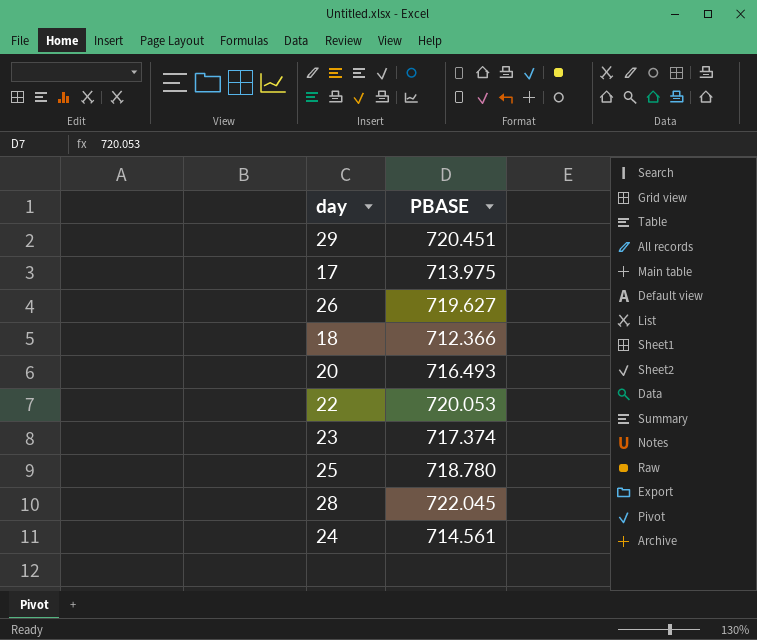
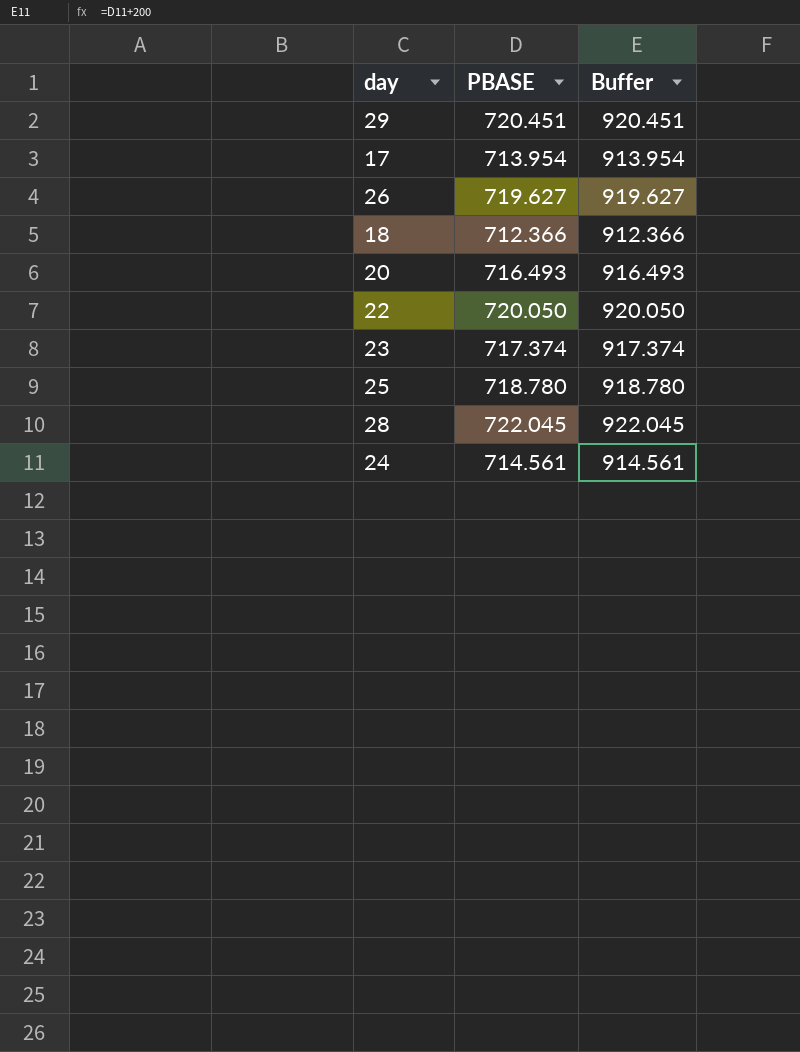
column Buffer | formula: none -> [PBASE] + 200
17 | PBASE: 713.975 -> 713.954
22 | PBASE: 720.053 -> 720.050

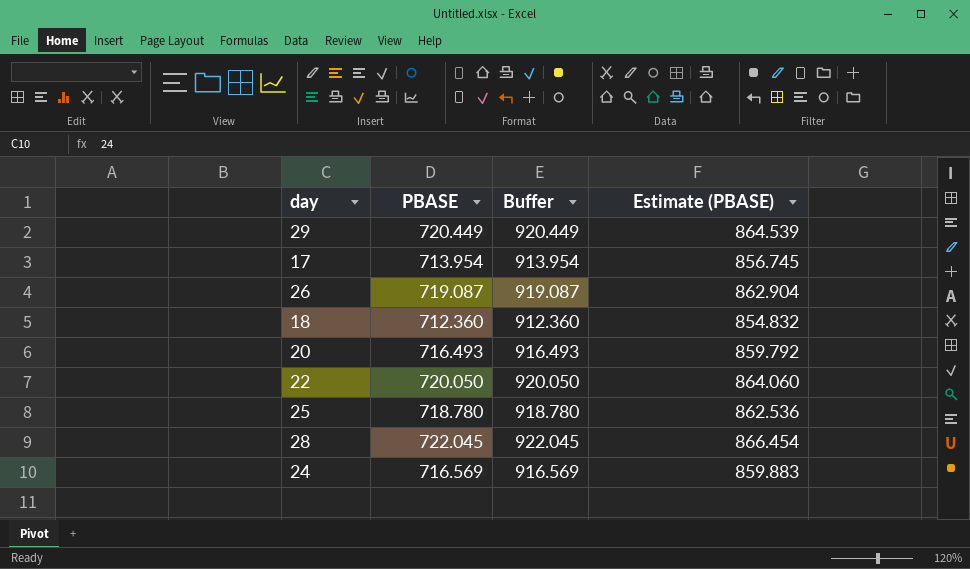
column Estimate (PBASE) | formula: none -> [PBASE] * 1.2
row 23: 717.374 | 917.374 -> none
29 | PBASE: 720.451 -> 720.449
29 | Buffer: 920.451 -> 920.449
26 | PBASE: 719.627 -> 719.087
26 | Buffer: 919.627 -> 919.087
18 | PBASE: 712.366 -> 712.360
18 | Buffer: 912.366 -> 912.360
24 | PBASE: 714.561 -> 716.569
24 | Buffer: 914.561 -> 916.569

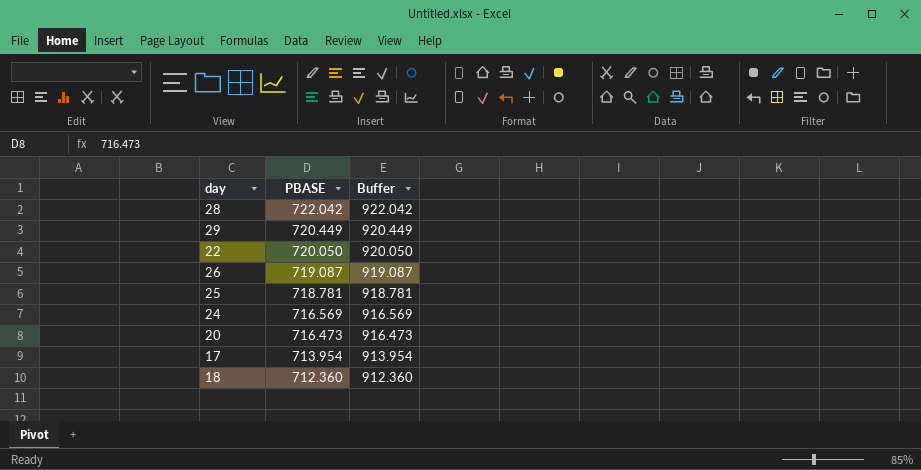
row order: none -> PBASE descending
column Estimate (PBASE) | formula: [PBASE] * 1.2 -> none
28 | PBASE: 722.045 -> 722.042
28 | Buffer: 922.045 -> 922.042
25 | PBASE: 718.780 -> 718.781
25 | Buffer: 918.780 -> 918.781
20 | PBASE: 716.493 -> 716.473
20 | Buffer: 916.493 -> 916.473

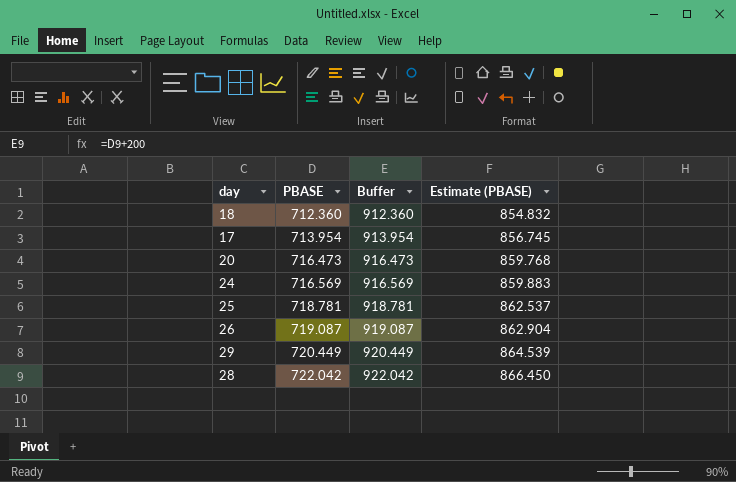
row order: PBASE descending -> PBASE ascending
column Estimate (PBASE) | formula: none -> [PBASE] * 1.2
row 22: 720.050 | 920.050 -> none

